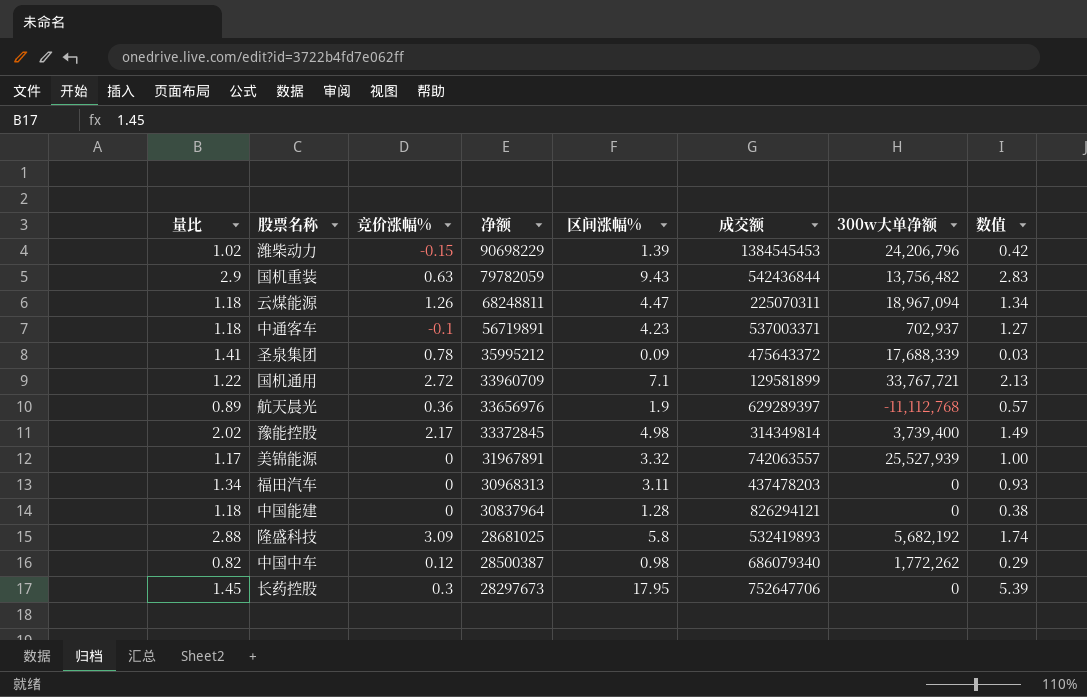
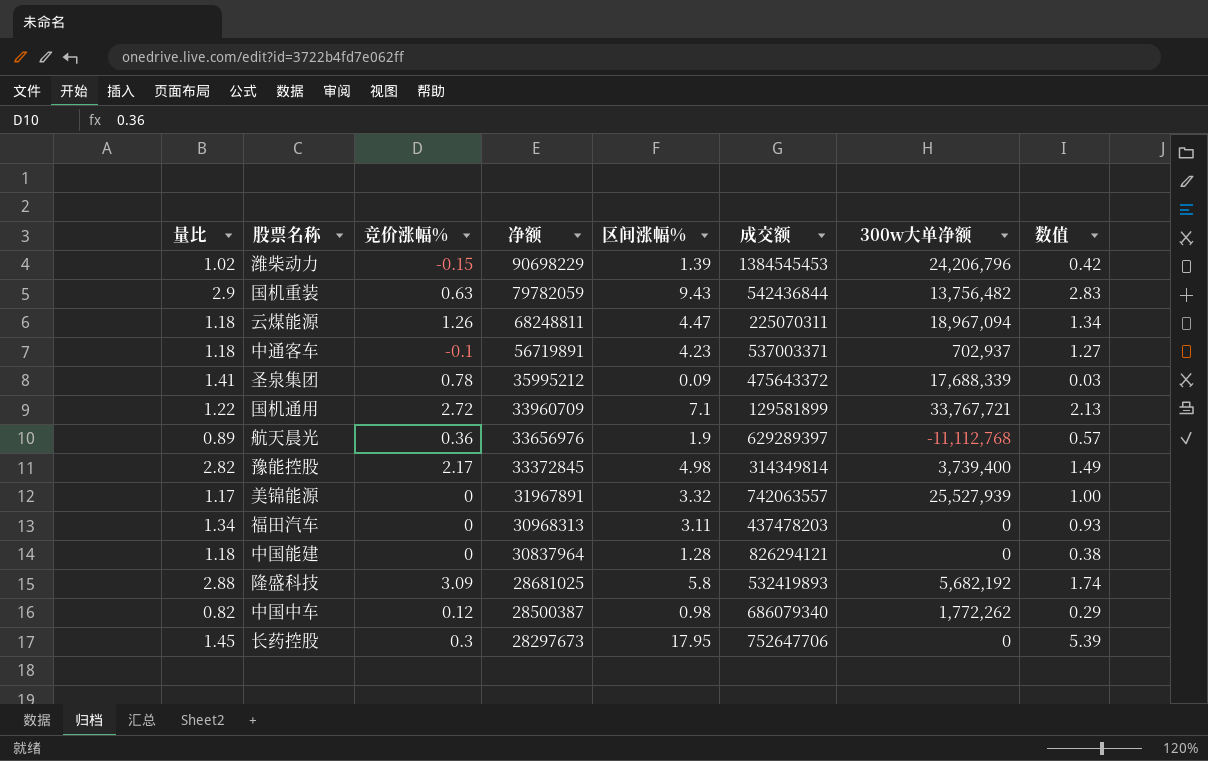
豫能控股 | 量比: 2.02 -> 2.82

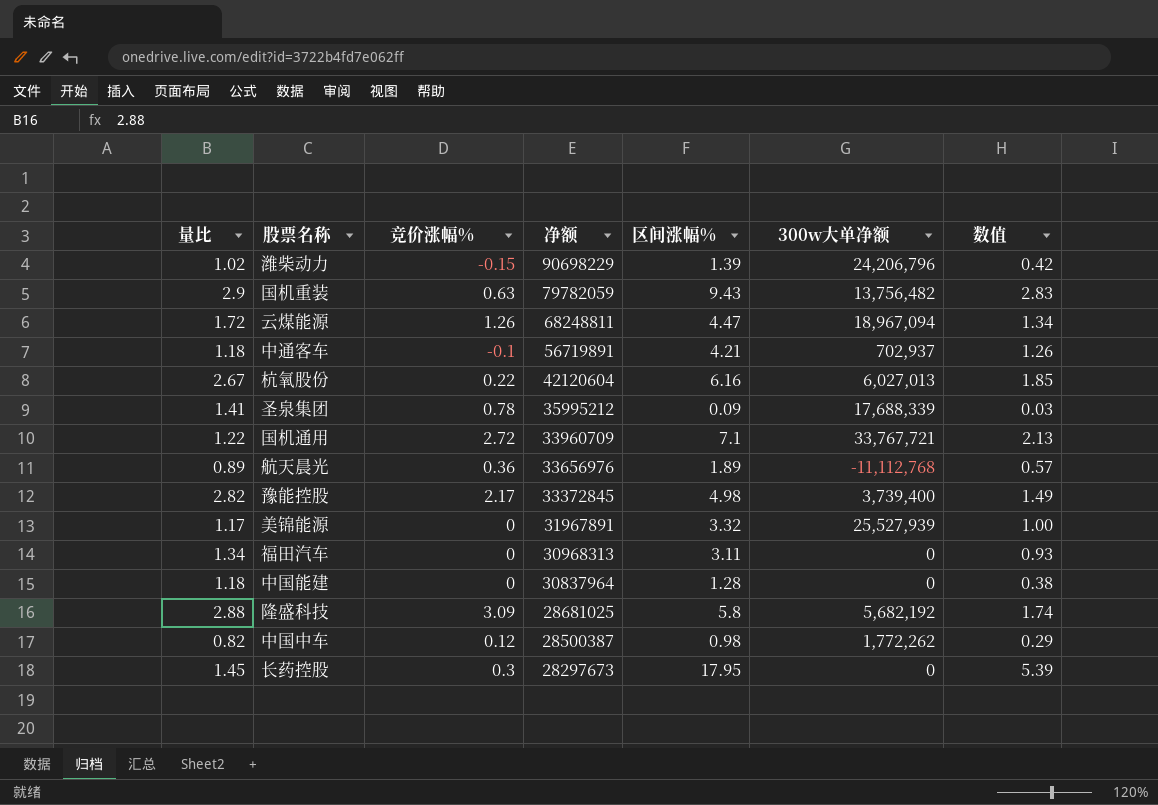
column 成交额 | position: 6 -> none
云煤能源 | 量比: 1.18 -> 1.72
中通客车 | 区间涨幅%: 4.23 -> 4.21
中通客车 | 数值: 1.27 -> 1.26
row 杭氧股份: none -> 2.67 | 0.22 | 42120604 | 6.16 | 6,027,013 | 1.85
航天晨光 | 区间涨幅%: 1.9 -> 1.89

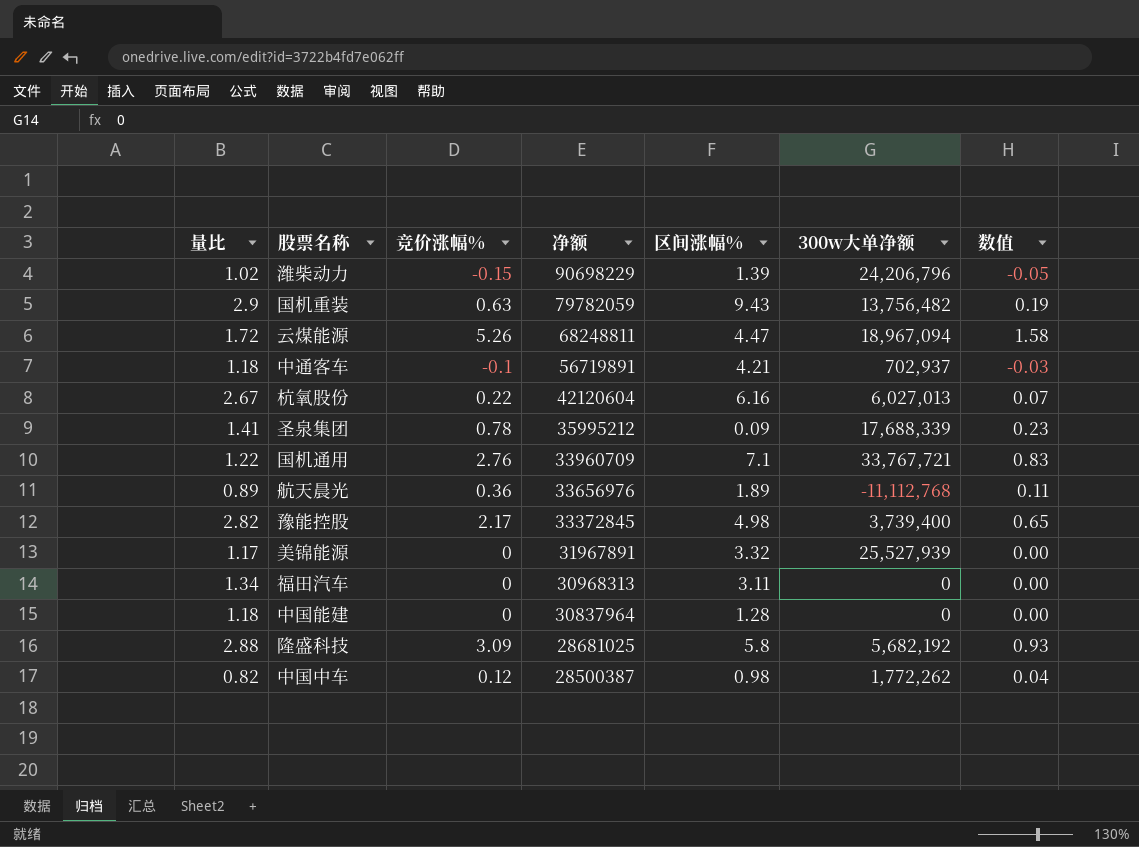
column 数值 | formula: [区间涨幅%] * 0.3 -> [竞价涨幅%] * 0.3
row 长药控股: 1.45 | 0.3 | 28297673 | 17.95 | 0 | 5.39 -> none
云煤能源 | 竞价涨幅%: 1.26 -> 5.26
国机通用 | 竞价涨幅%: 2.72 -> 2.76

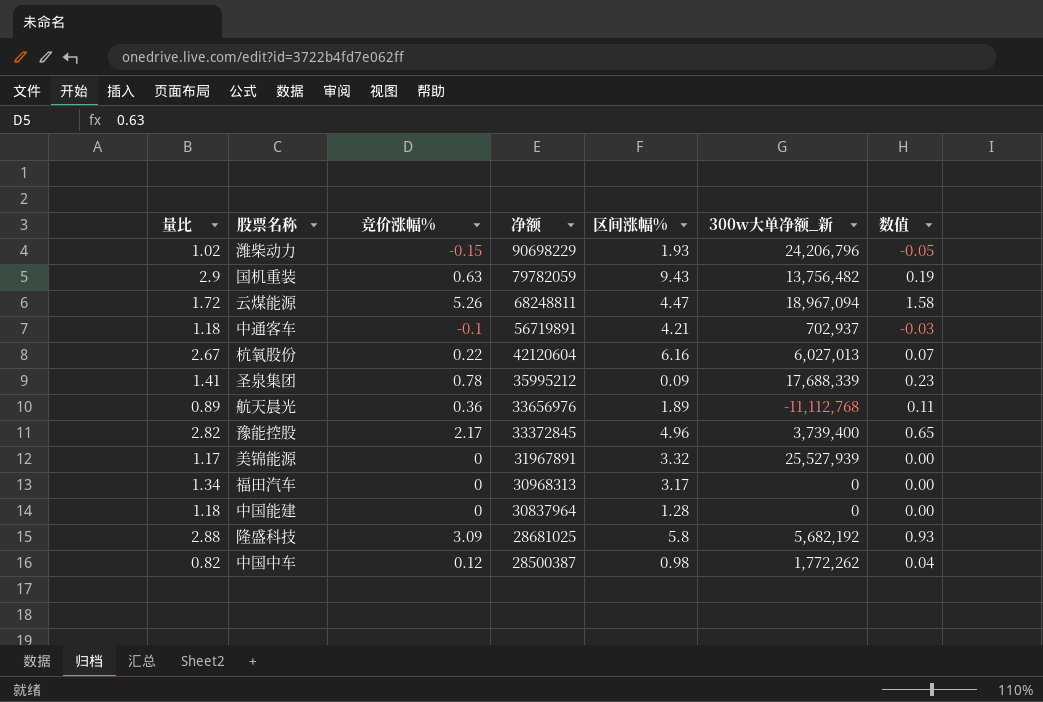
column name: 300w大单净额 -> 300w大单净额_新
row 国机通用: 1.22 | 2.76 | 33960709 | 7.1 | 33,767,721 | 0.83 -> none
潍柴动力 | 区间涨幅%: 1.39 -> 1.93
豫能控股 | 区间涨幅%: 4.98 -> 4.96
福田汽车 | 区间涨幅%: 3.11 -> 3.17

